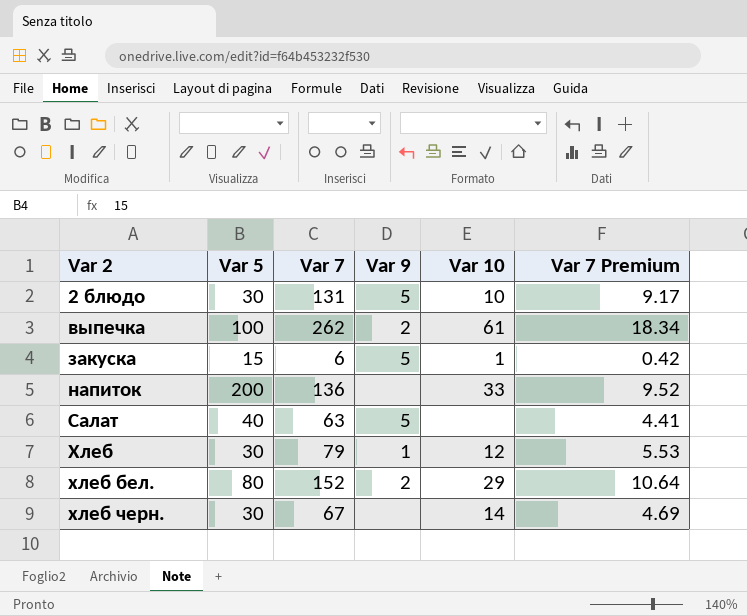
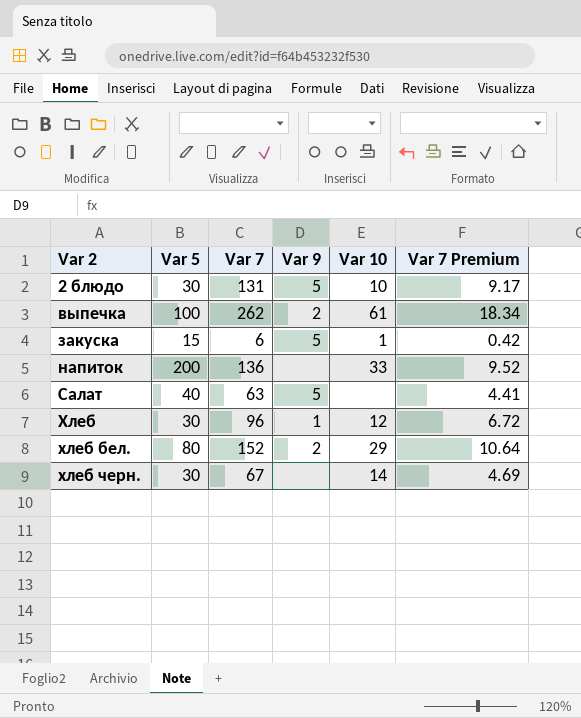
Хлеб | Var 7: 79 -> 96
Хлеб | Var 7 Premium: 5.53 -> 6.72

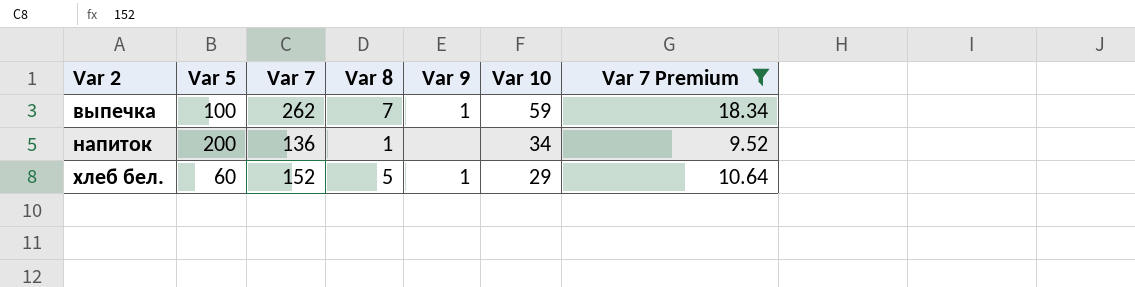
filter: none -> Var 7 Premium >= 9.52
column Var 8 | position: none -> 4
выпечка | Var 9: 2 -> 1
выпечка | Var 10: 61 -> 59
напиток | Var 10: 33 -> 34
хлеб бел. | Var 5: 80 -> 60
хлеб бел. | Var 9: 2 -> 1

